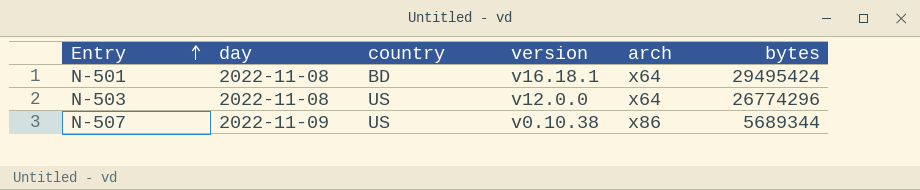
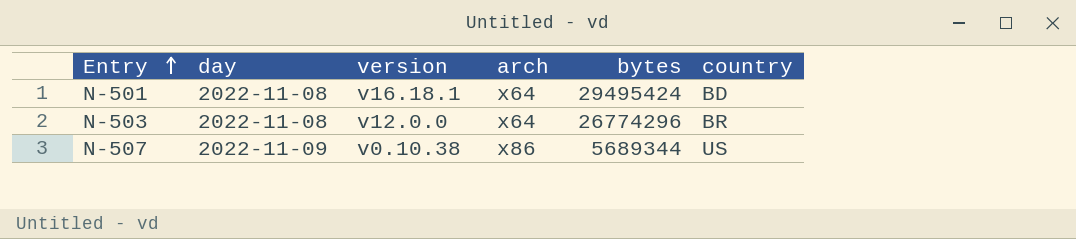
column country | position: 3 -> 6
N-503 | country: US -> BR

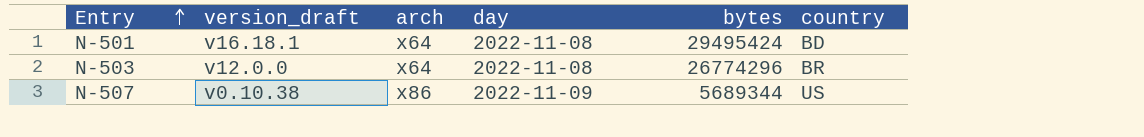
column name: version -> version_draft
column day | position: 2 -> 4

